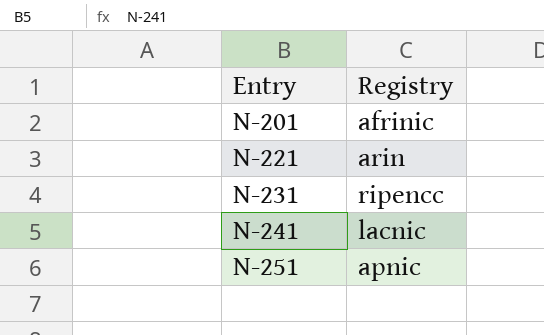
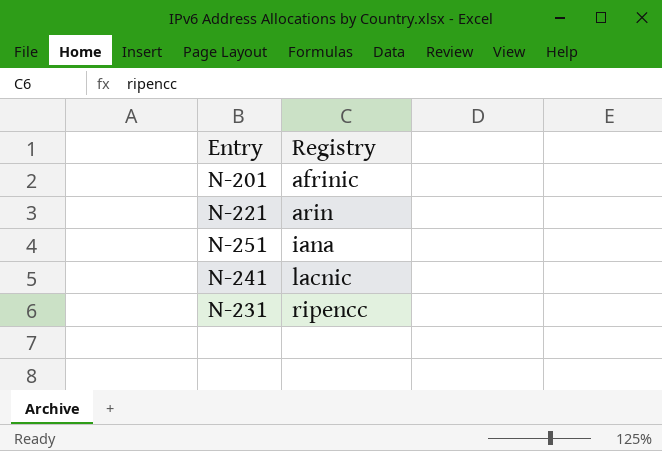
row order: Entry ascending -> Registry ascending
N-251 | Registry: apnic -> iana

